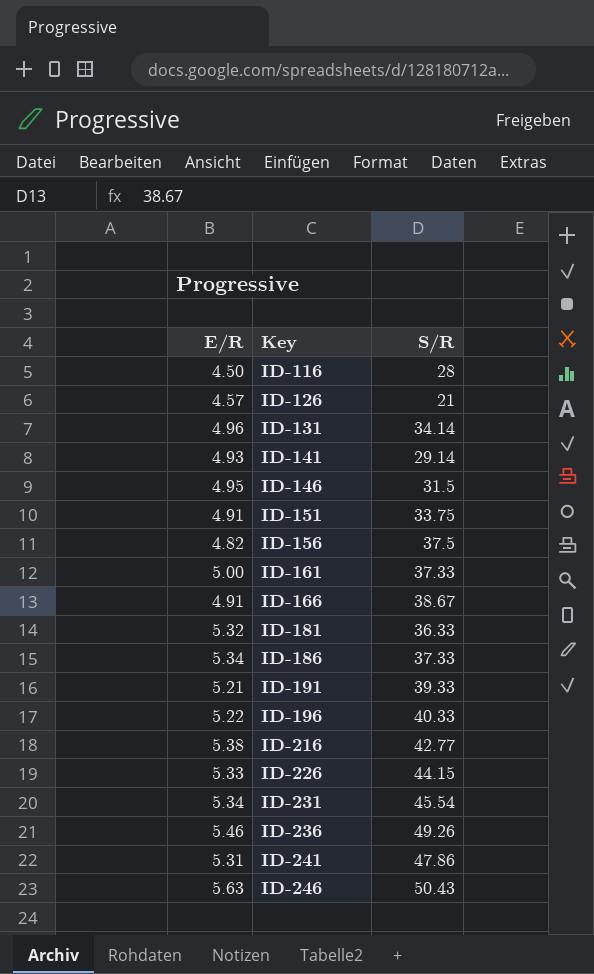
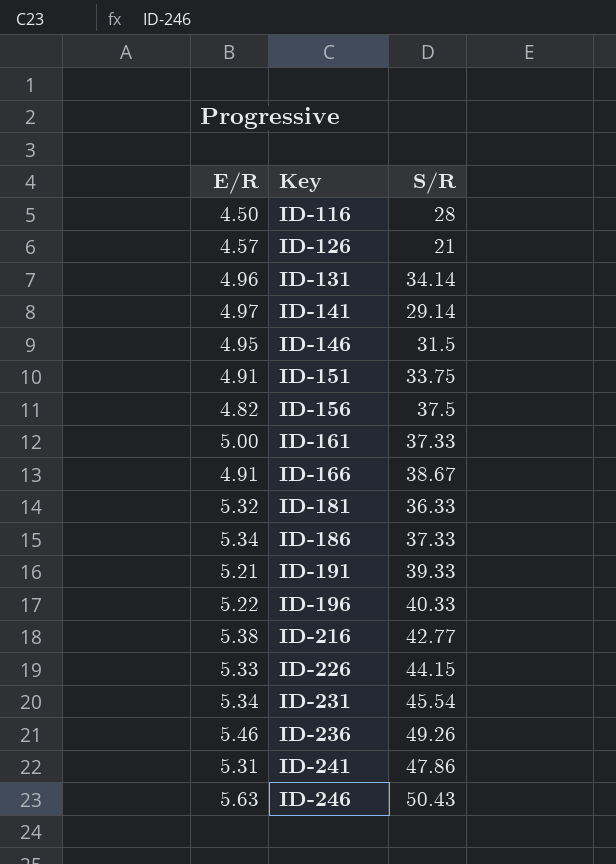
ID-141 | E/R: 4.93 -> 4.97

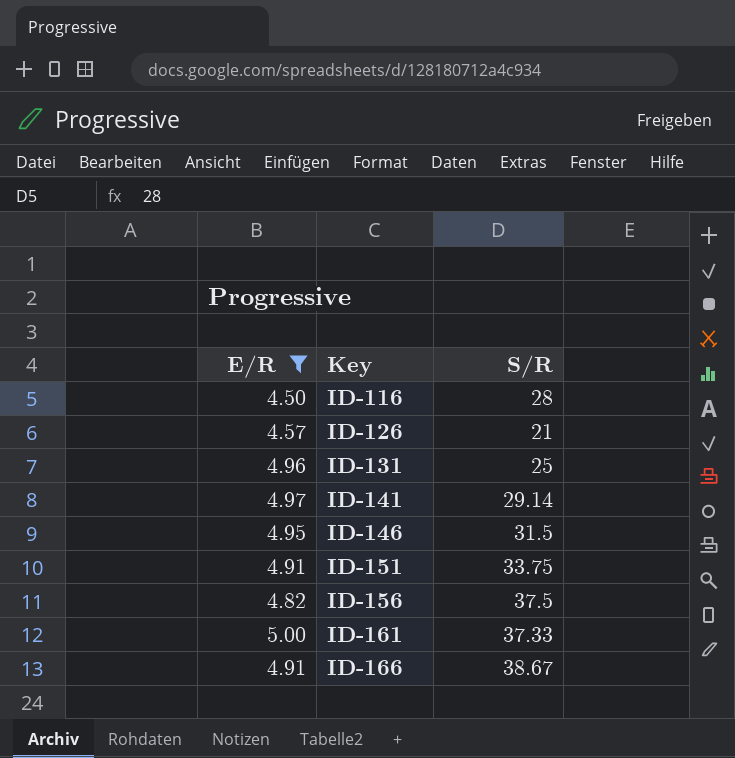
filter: none -> E/R <= 5.00
ID-131 | S/R: 34.14 -> 25

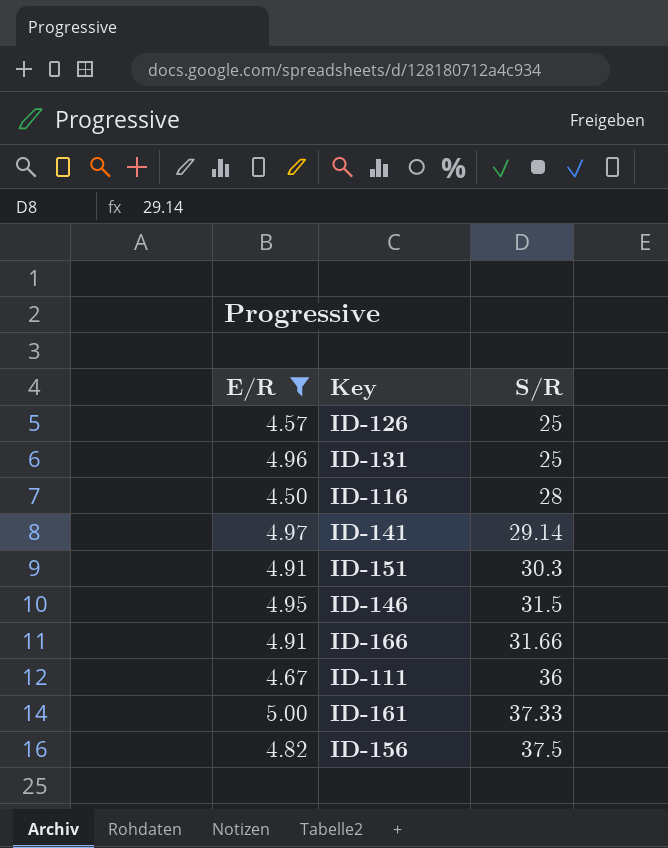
row order: Key ascending -> S/R ascending
ID-126 | S/R: 21 -> 25
ID-151 | S/R: 33.75 -> 30.3
ID-166 | S/R: 38.67 -> 31.66
row ID-111: none -> 4.67 | 36

